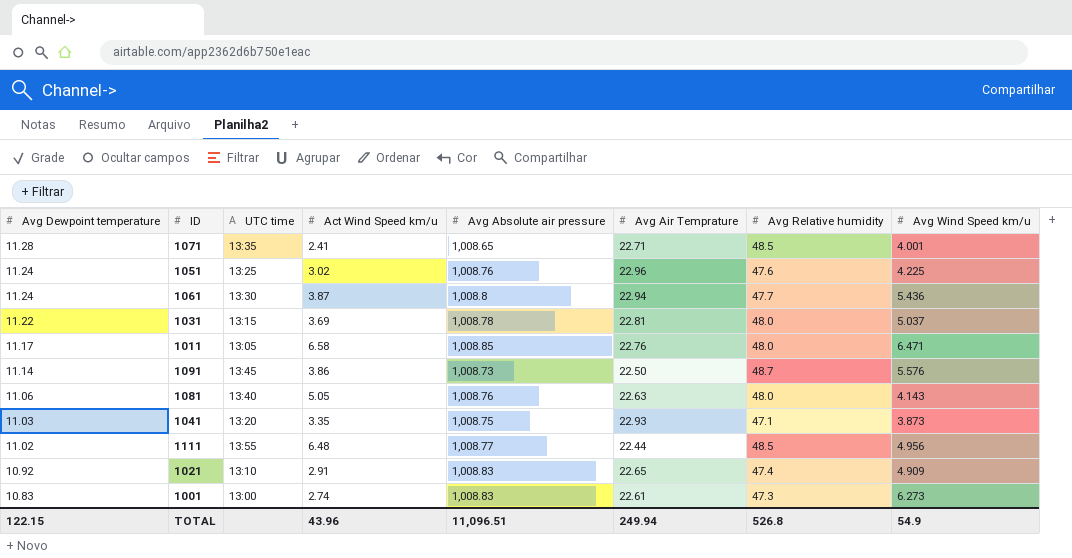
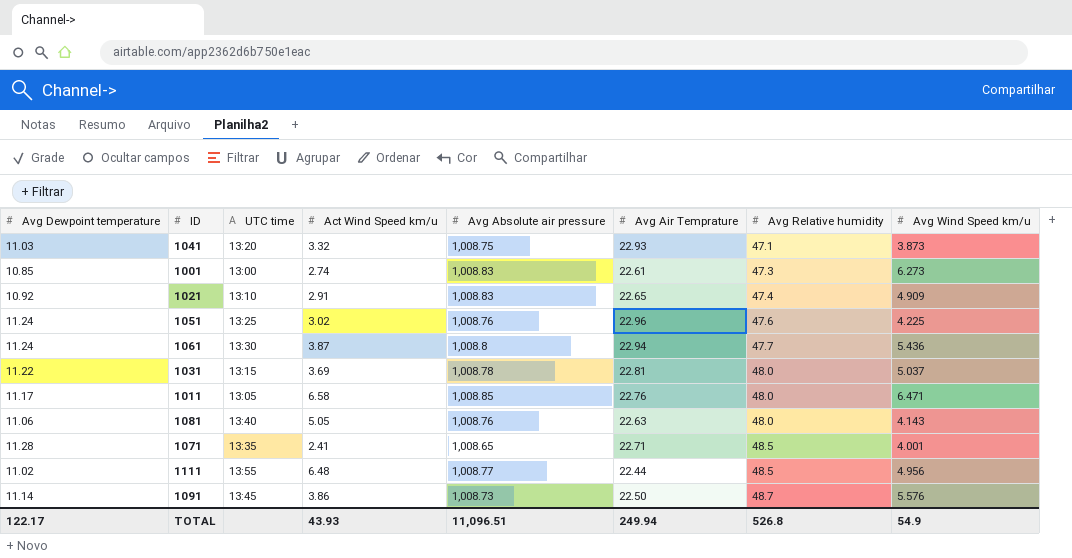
row order: Avg Dewpoint temperature descending -> Avg Relative humidity ascending
1041 | Act Wind Speed km/u: 3.35 -> 3.32
1001 | Avg Dewpoint temperature: 10.83 -> 10.85
TOTAL | Avg Dewpoint temperature: 122.15 -> 122.17
TOTAL | Act Wind Speed km/u: 43.96 -> 43.93

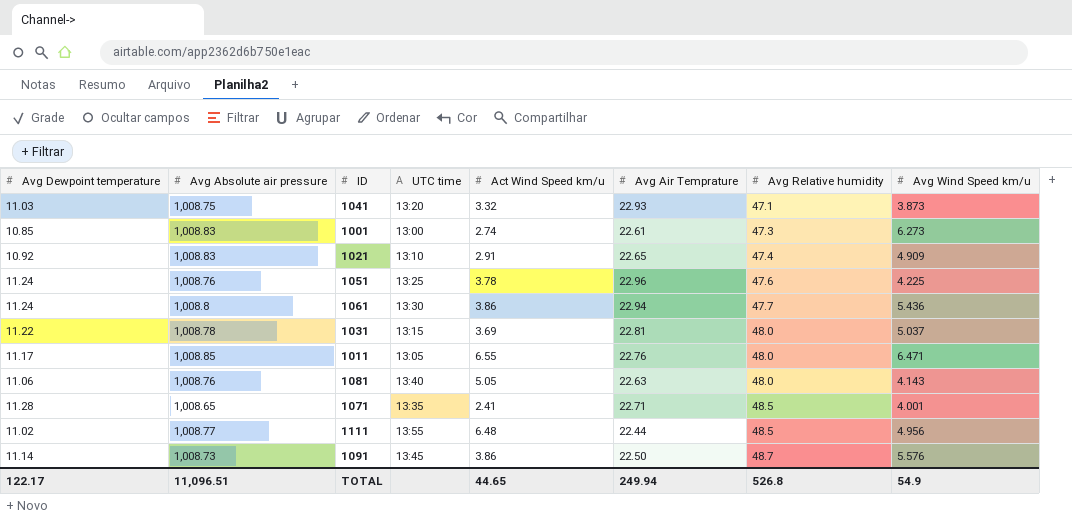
column Avg Absolute air pressure | position: 5 -> 2
1051 | Act Wind Speed km/u: 3.02 -> 3.78
1061 | Act Wind Speed km/u: 3.87 -> 3.86
1011 | Act Wind Speed km/u: 6.58 -> 6.55
TOTAL | Act Wind Speed km/u: 43.93 -> 44.65

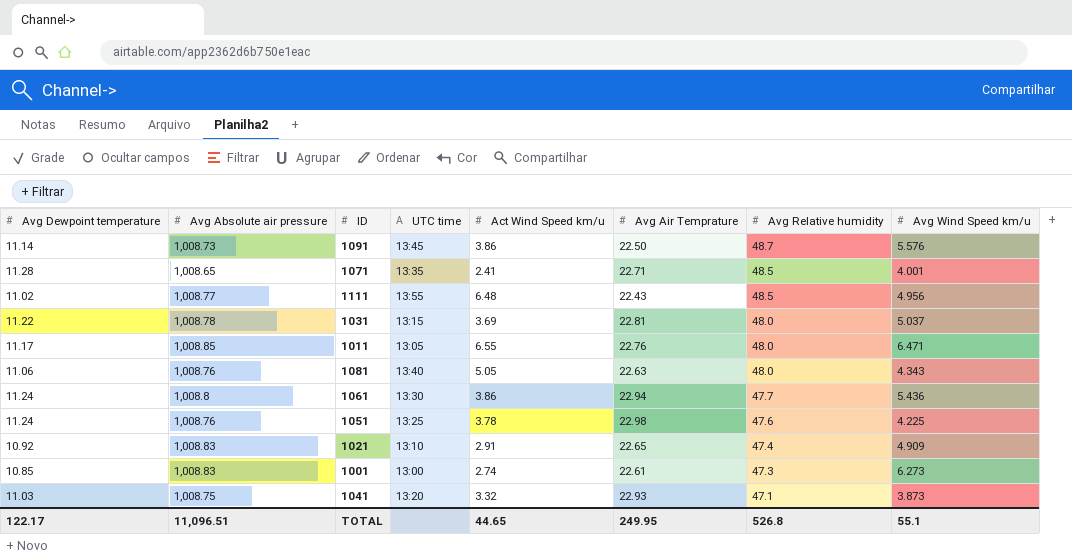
row order: Avg Relative humidity ascending -> Avg Relative humidity descending
1111 | Avg Air Temprature: 22.44 -> 22.43
1081 | Avg Wind Speed km/u: 4.143 -> 4.343
1051 | Avg Air Temprature: 22.96 -> 22.98
TOTAL | Avg Air Temprature: 249.94 -> 249.95
TOTAL | Avg Wind Speed km/u: 54.9 -> 55.1

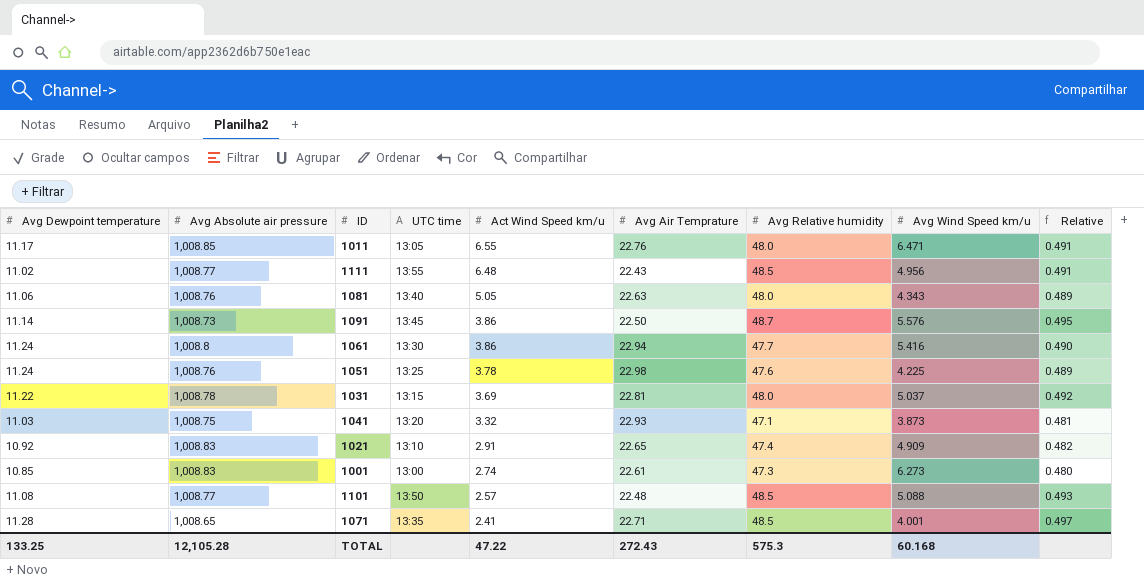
row order: Avg Relative humidity descending -> Act Wind Speed km/u descending
column Relative | formula: none -> [Avg Dewpoint temperature] / [Avg Air Temprature]
1061 | Avg Wind Speed km/u: 5.436 -> 5.416
row 1101: none -> 11.08 | 1,008.77 | 13:50 | 2.57 | 22.48 | 48.5 | 5.088 | 0.493
TOTAL | Avg Dewpoint temperature: 122.17 -> 133.25
TOTAL | Avg Absolute air pressure: 11,096.51 -> 12,105.28
TOTAL | Act Wind Speed km/u: 44.65 -> 47.22
TOTAL | Avg Air Temprature: 249.95 -> 272.43
TOTAL | Avg Relative humidity: 526.8 -> 575.3
TOTAL | Avg Wind Speed km/u: 55.1 -> 60.168

